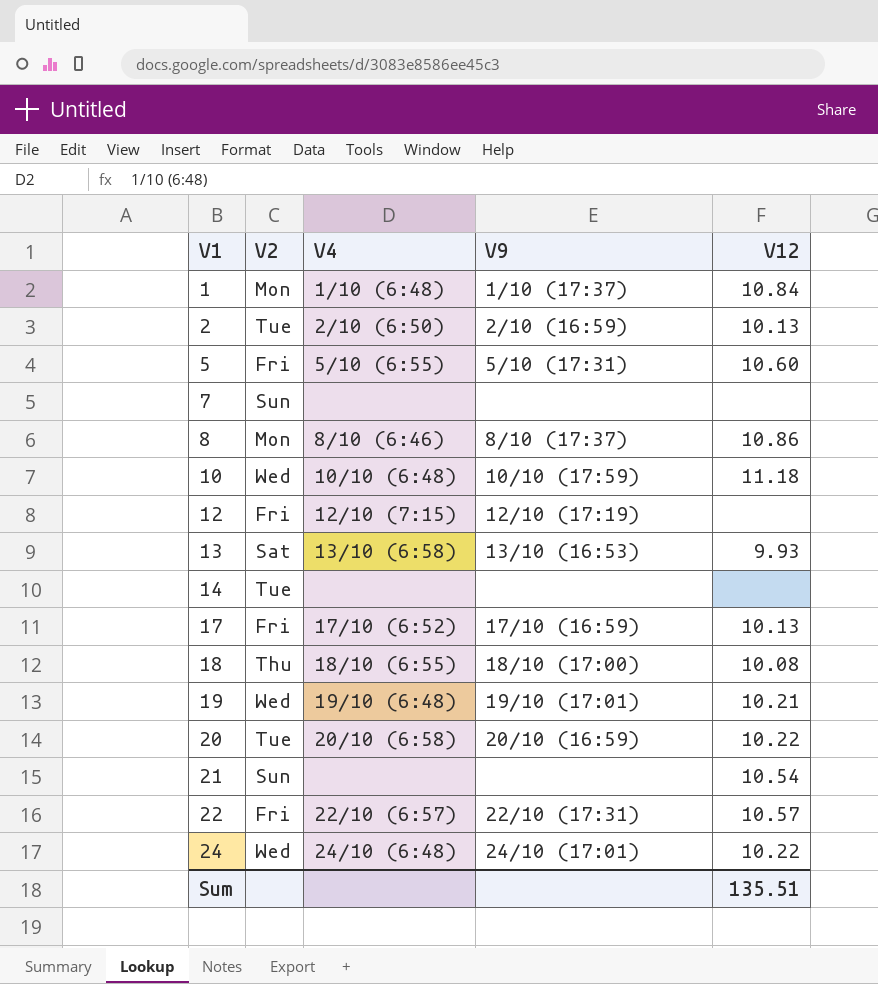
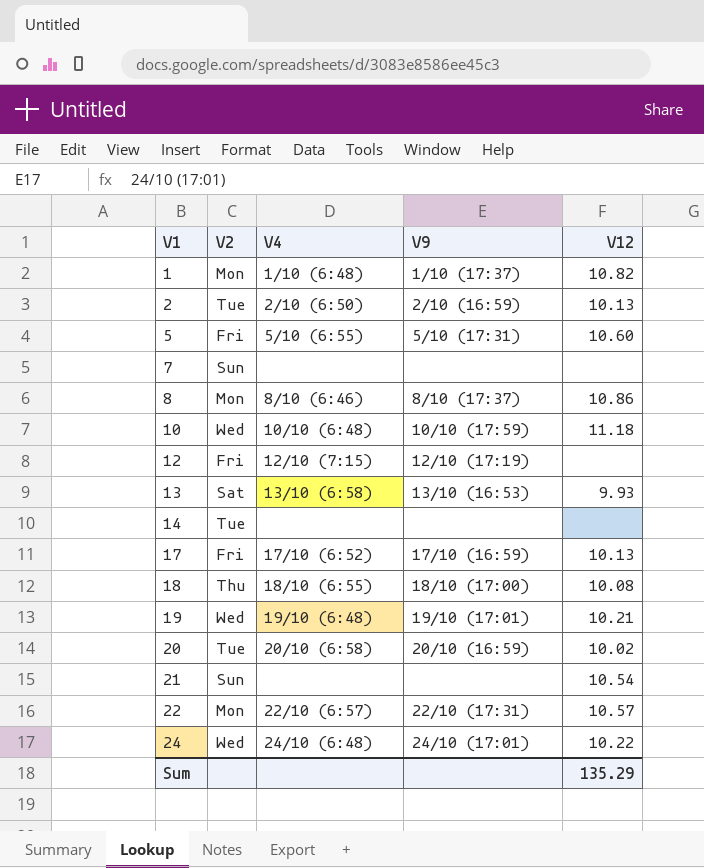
1 | V12: 10.84 -> 10.82
20 | V12: 10.22 -> 10.02
22 | V2: Fri -> Mon
Sum | V12: 135.51 -> 135.29

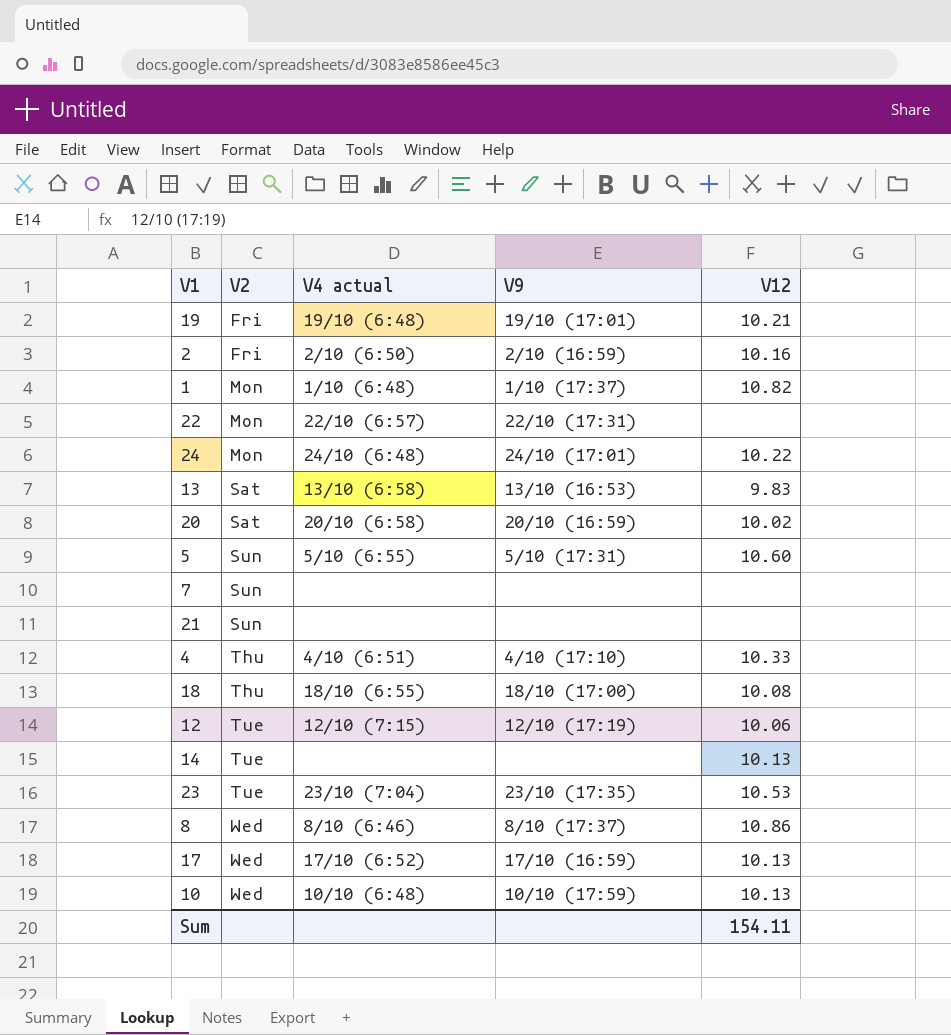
row order: V1 ascending -> V2 ascending
column name: V4 -> V4 actual
19 | V2: Wed -> Fri
2 | V2: Tue -> Fri
2 | V12: 10.13 -> 10.16
22 | V12: 10.57 -> none
24 | V2: Wed -> Mon
13 | V12: 9.93 -> 9.83
20 | V2: Tue -> Sat
5 | V2: Fri -> Sun
21 | V12: 10.54 -> none
row 4: none -> Thu | 4/10 (6:51) | 4/10 (17:10) | 10.33
12 | V2: Fri -> Tue
12 | V12: none -> 10.06
14 | V12: none -> 10.13
row 23: none -> Tue | 23/10 (7:04) | 23/10 (17:35) | 10.53
8 | V2: Mon -> Wed
17 | V2: Fri -> Wed
10 | V12: 11.18 -> 10.13
Sum | V12: 135.29 -> 154.11

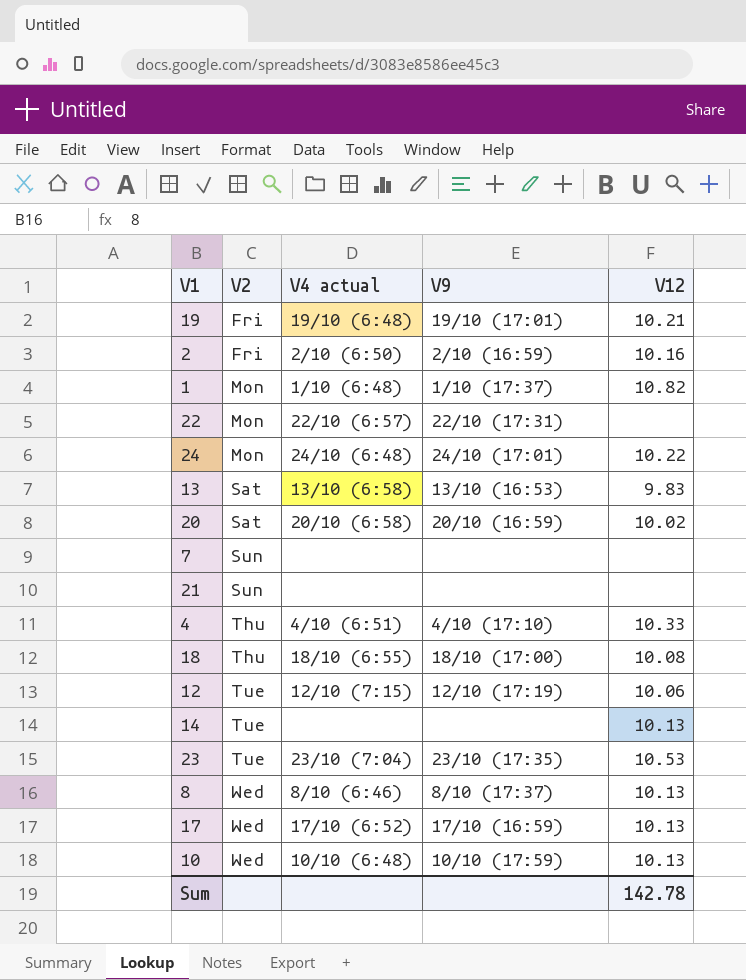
row 5: Sun | 5/10 (6:55) | 5/10 (17:31) | 10.60 -> none
8 | V12: 10.86 -> 10.13
Sum | V12: 154.11 -> 142.78

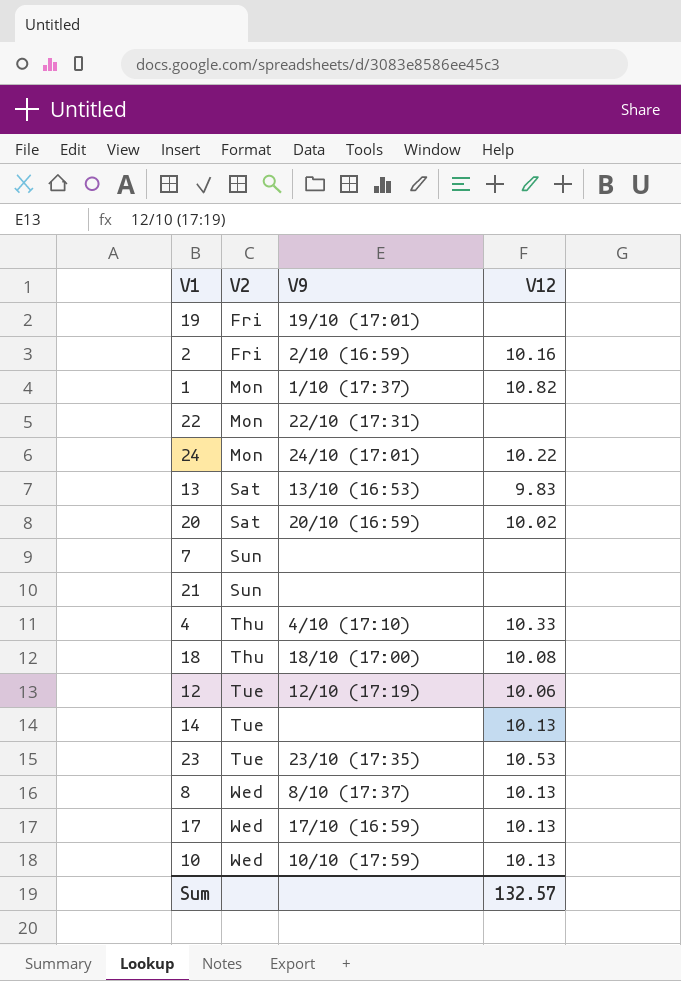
column V4 actual | position: 3 -> none
19 | V12: 10.21 -> none
Sum | V12: 142.78 -> 132.57

